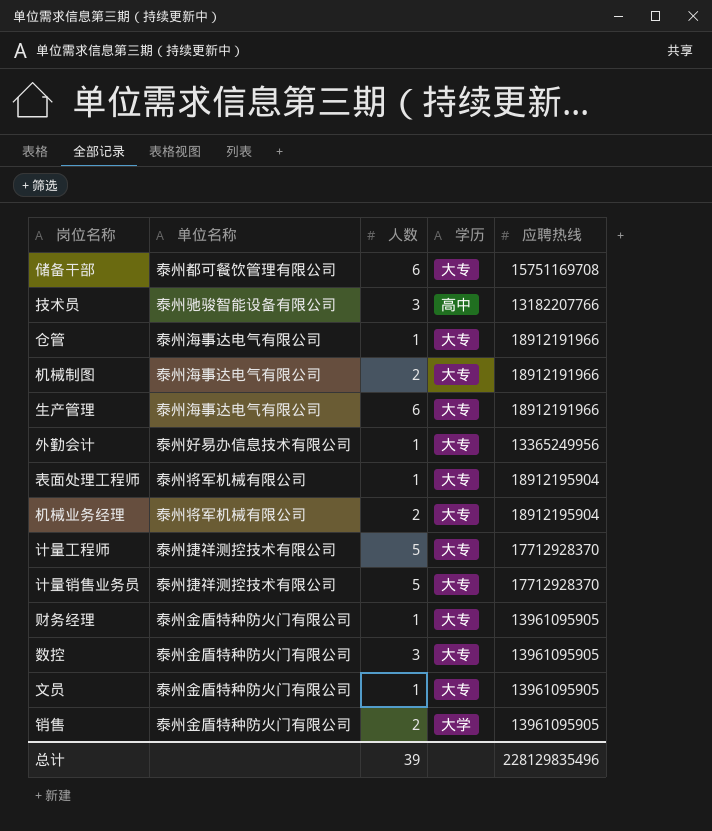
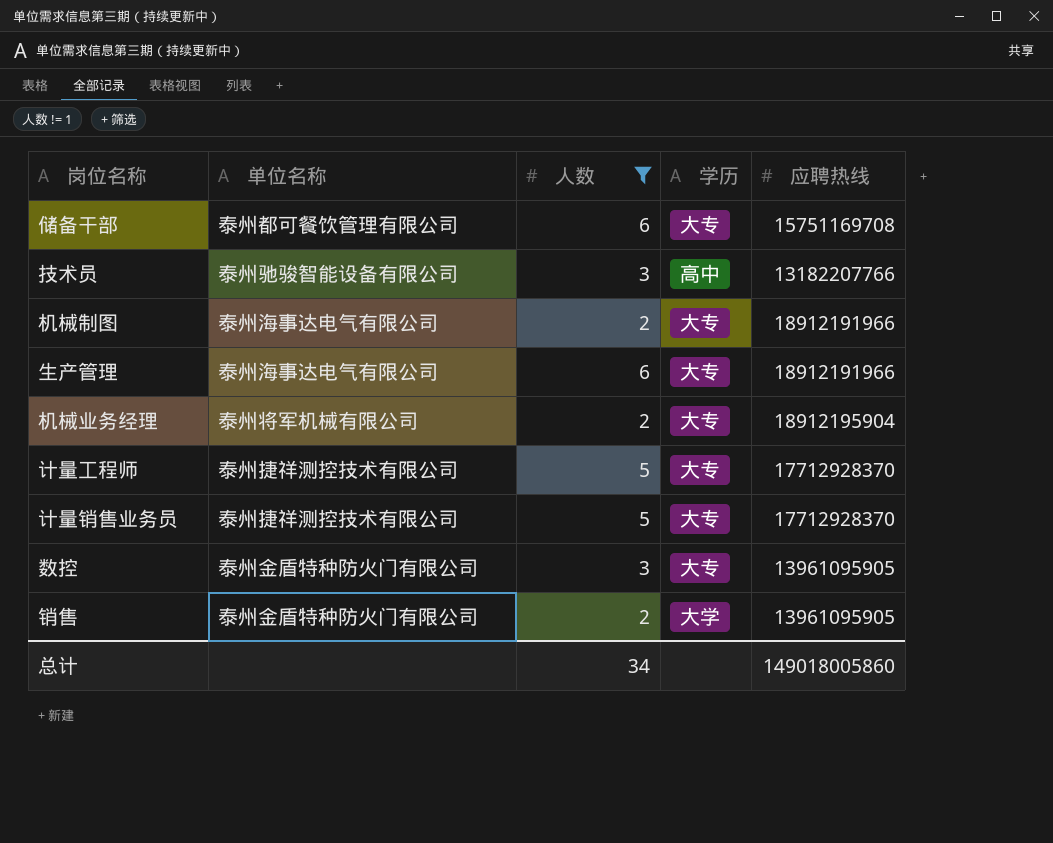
filter: none -> 人数 != 1
总计 | 人数: 39 -> 34
总计 | 应聘热线: 228129835496 -> 149018005860

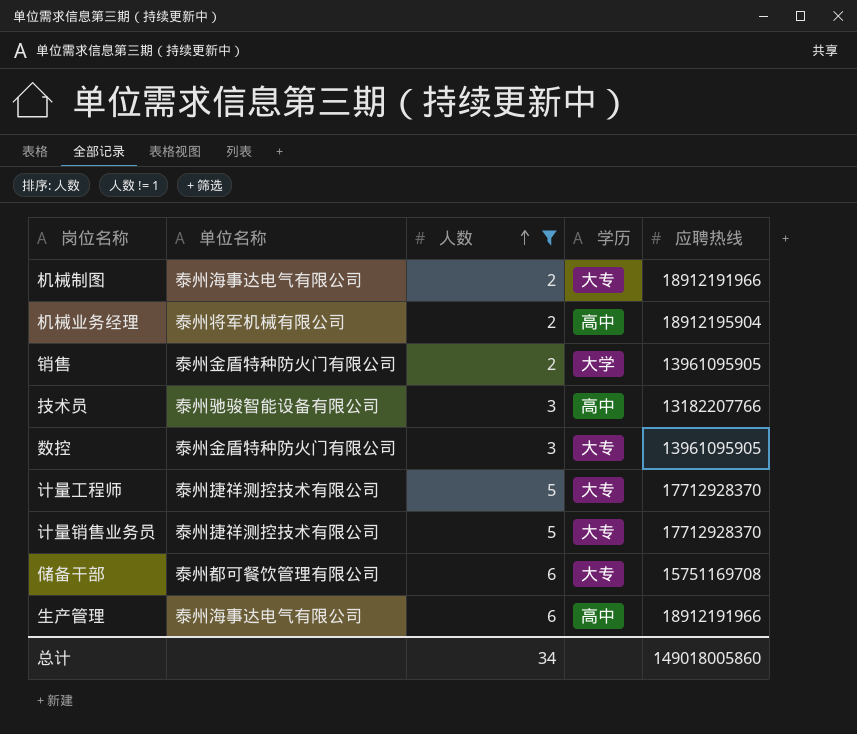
row order: none -> 人数 ascending
机械业务经理 | 学历: 大专 -> 高中
生产管理 | 学历: 大专 -> 高中

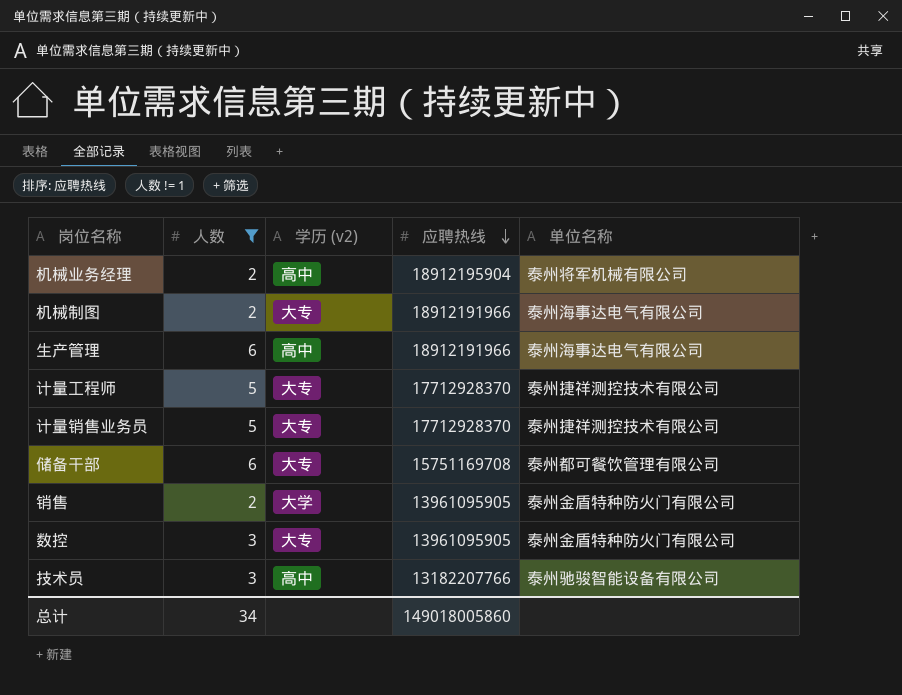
row order: 人数 ascending -> 应聘热线 descending
column name: 学历 -> 学历 (v2)
column 单位名称 | position: 2 -> 5

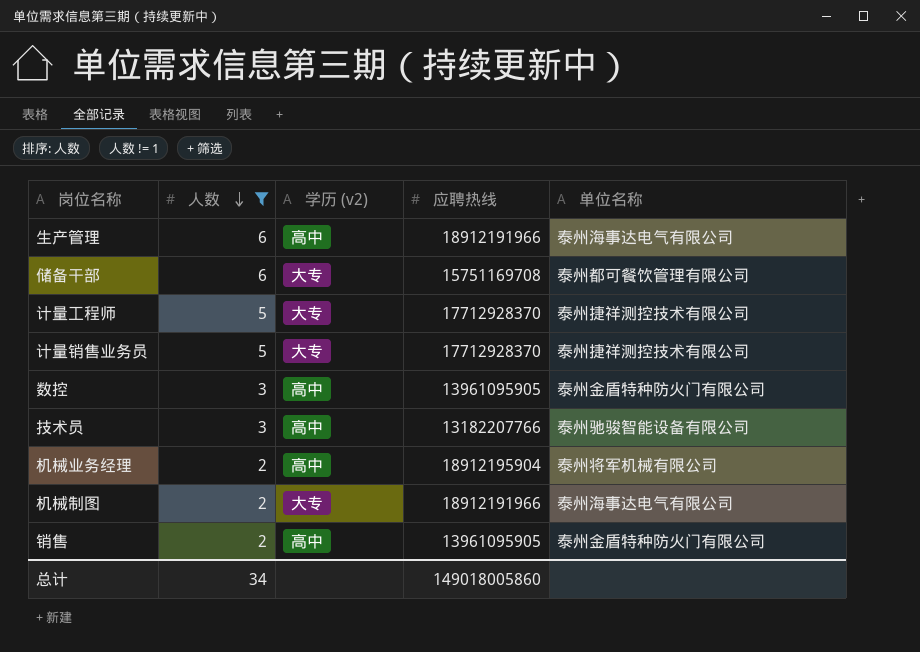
row order: 应聘热线 descending -> 人数 descending
数控 | 学历 (v2): 大专 -> 高中
销售 | 学历 (v2): 大学 -> 高中

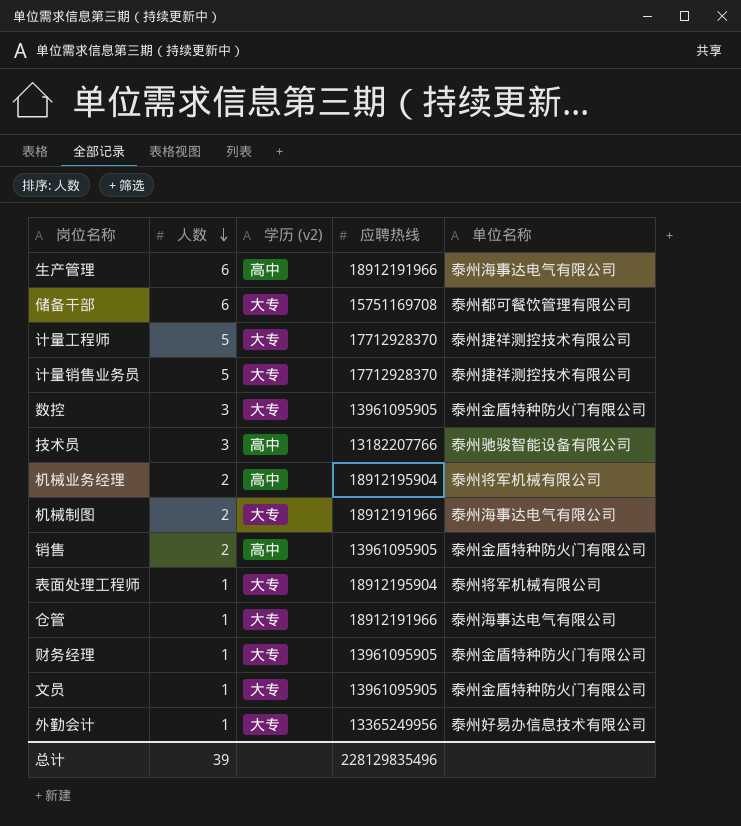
filter: 人数 != 1 -> none
数控 | 学历 (v2): 高中 -> 大专
总计 | 人数: 34 -> 39
总计 | 应聘热线: 149018005860 -> 228129835496

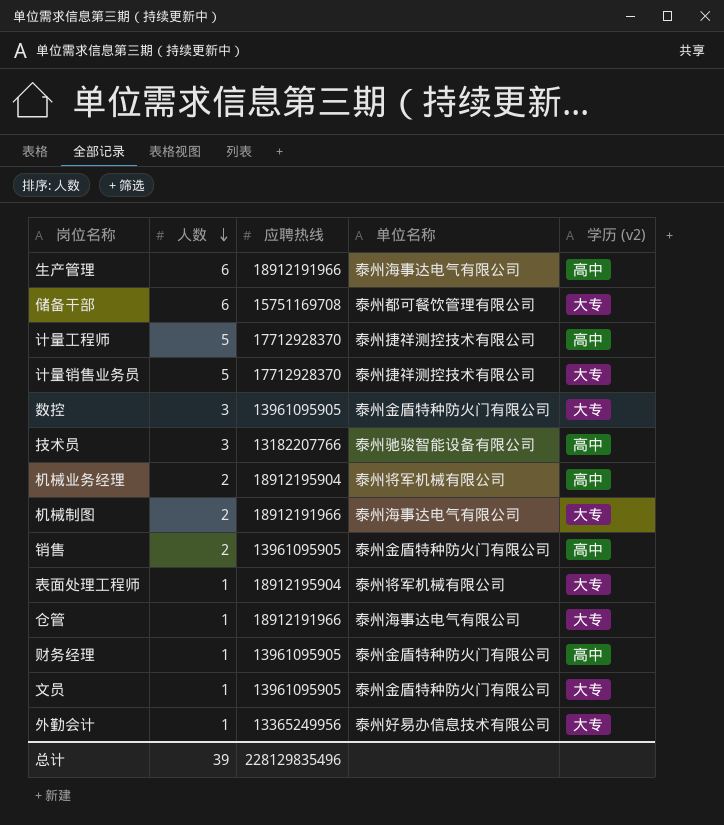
column 学历 (v2) | position: 3 -> 5
计量工程师 | 学历 (v2): 大专 -> 高中
财务经理 | 学历 (v2): 大专 -> 高中

